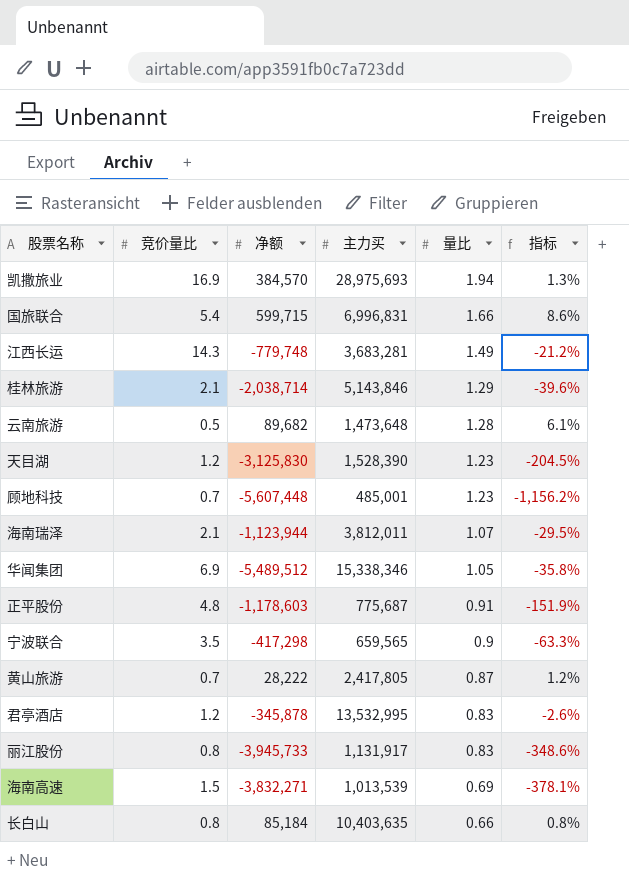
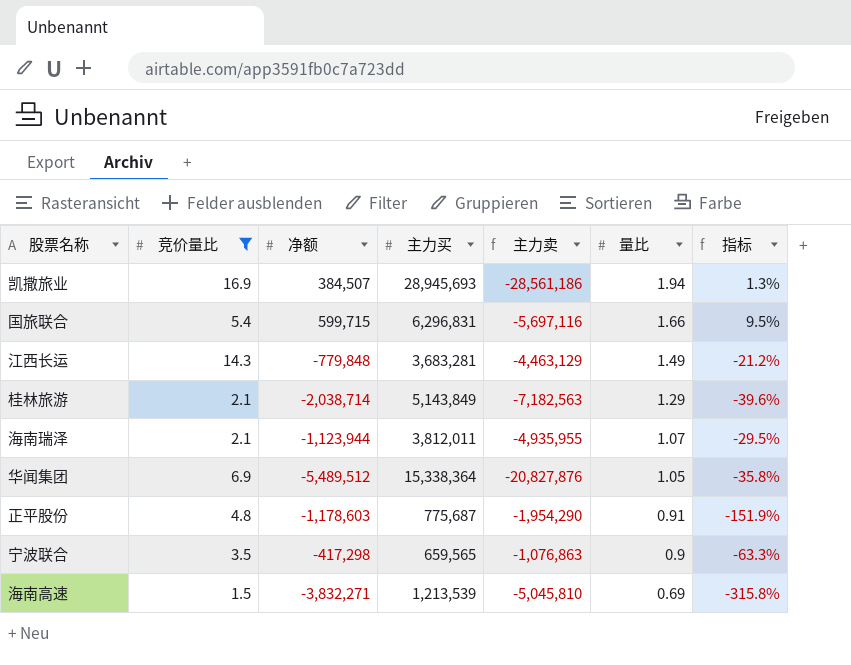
filter: none -> 竞价量比 >= 1.5
column 主力卖 | formula: none -> [净额] - [主力买]
凯撒旅业 | 净额: 384,570 -> 384,507
凯撒旅业 | 主力买: 28,975,693 -> 28,945,693
国旅联合 | 主力买: 6,996,831 -> 6,296,831
国旅联合 | 指标: 8.6% -> 9.5%
江西长运 | 净额: -779,748 -> -779,848
桂林旅游 | 主力买: 5,143,846 -> 5,143,849
华闻集团 | 主力买: 15,338,346 -> 15,338,364
海南高速 | 主力买: 1,013,539 -> 1,213,539
海南高速 | 指标: -378.1% -> -315.8%

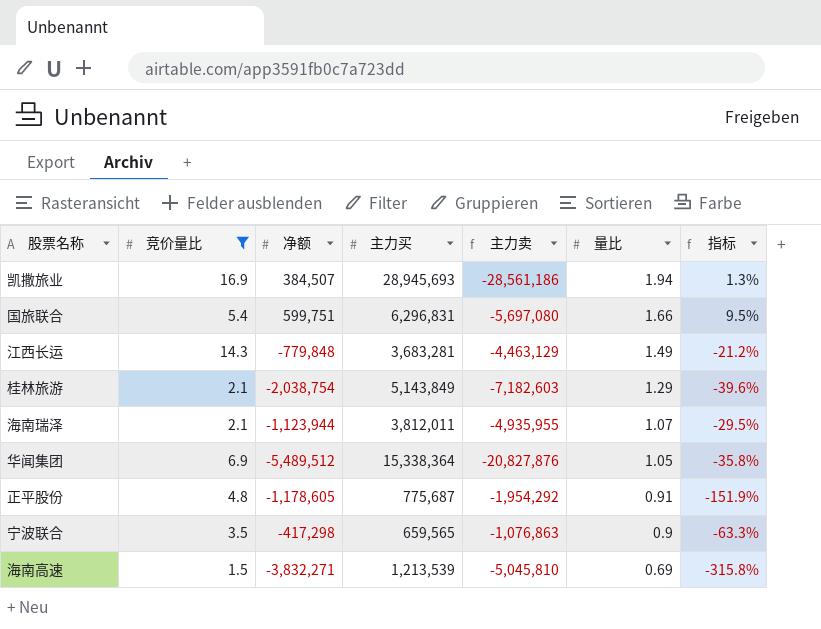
国旅联合 | 净额: 599,715 -> 599,751
国旅联合 | 主力卖: -5,697,116 -> -5,697,080
桂林旅游 | 净额: -2,038,714 -> -2,038,754
桂林旅游 | 主力卖: -7,182,563 -> -7,182,603
正平股份 | 净额: -1,178,603 -> -1,178,605
正平股份 | 主力卖: -1,954,290 -> -1,954,292

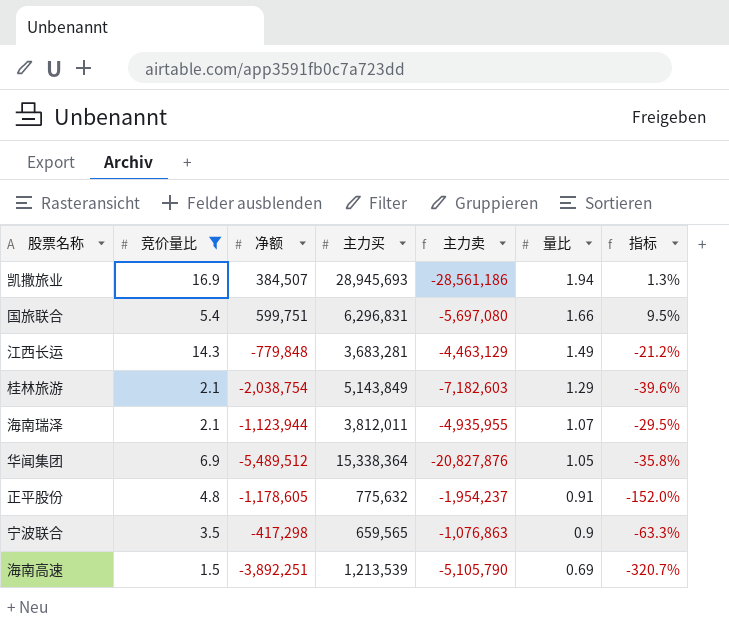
正平股份 | 主力买: 775,687 -> 775,632
正平股份 | 主力卖: -1,954,292 -> -1,954,237
正平股份 | 指标: -151.9% -> -152.0%
海南高速 | 净额: -3,832,271 -> -3,892,251
海南高速 | 主力卖: -5,045,810 -> -5,105,790
海南高速 | 指标: -315.8% -> -320.7%

